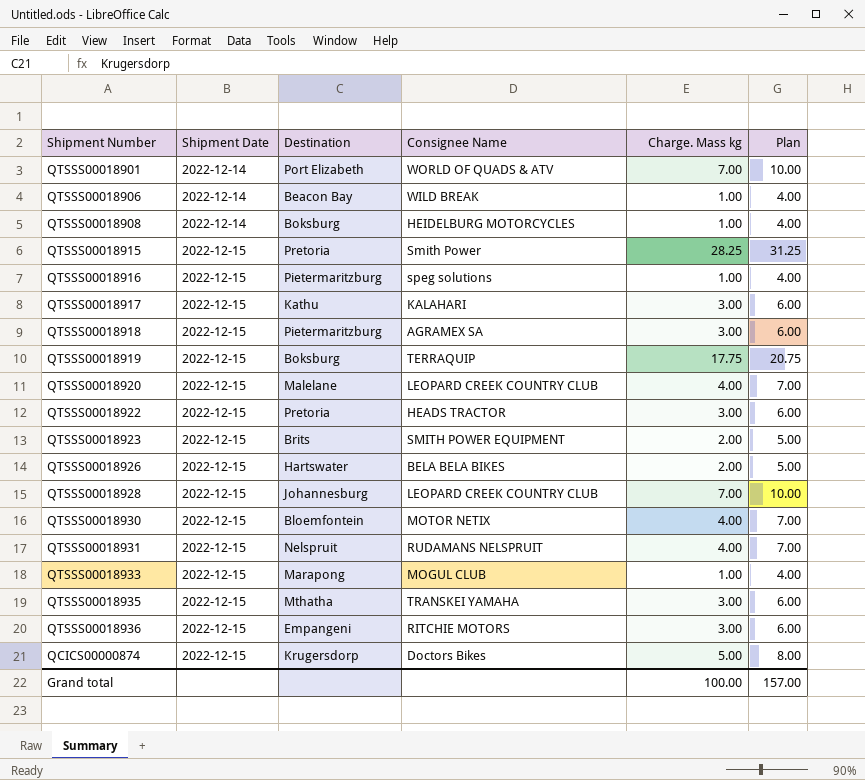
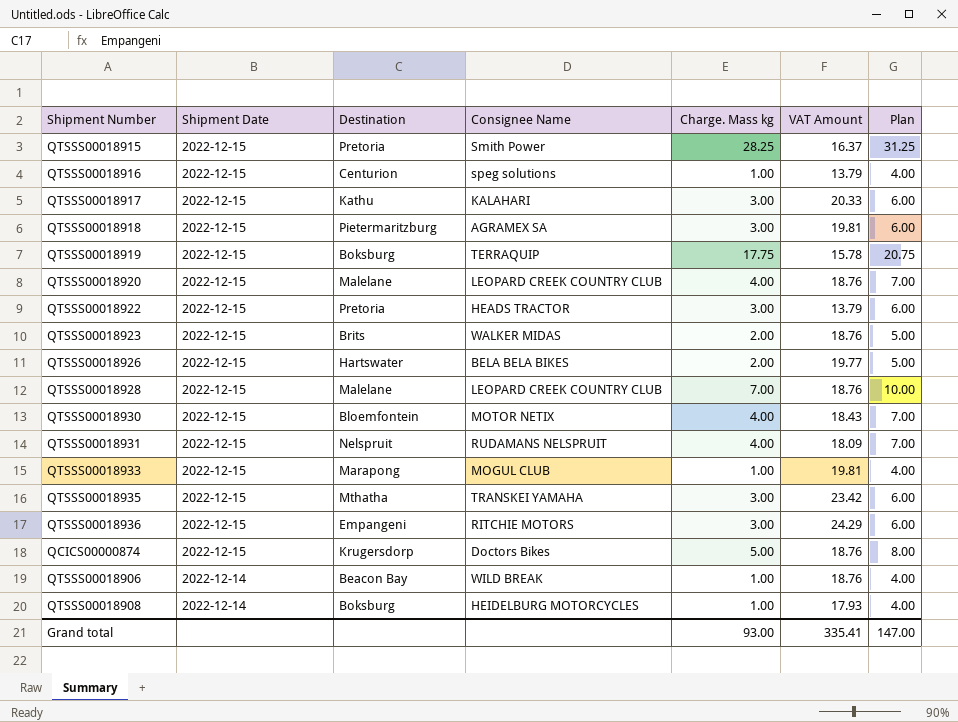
row order: Shipment Date ascending -> Shipment Date descending
column VAT Amount | position: none -> 6
row QTSSS00018901: 2022-12-14 | Port Elizabeth | WORLD OF QUADS & ATV | 7.00 | 10.00 -> none
QTSSS00018916 | Destination: Pietermaritzburg -> Centurion
QTSSS00018923 | Consignee Name: SMITH POWER EQUIPMENT -> WALKER MIDAS
QTSSS00018928 | Destination: Johannesburg -> Malelane
Grand total | Charge. Mass kg: 100.00 -> 93.00
Grand total | Plan: 157.00 -> 147.00

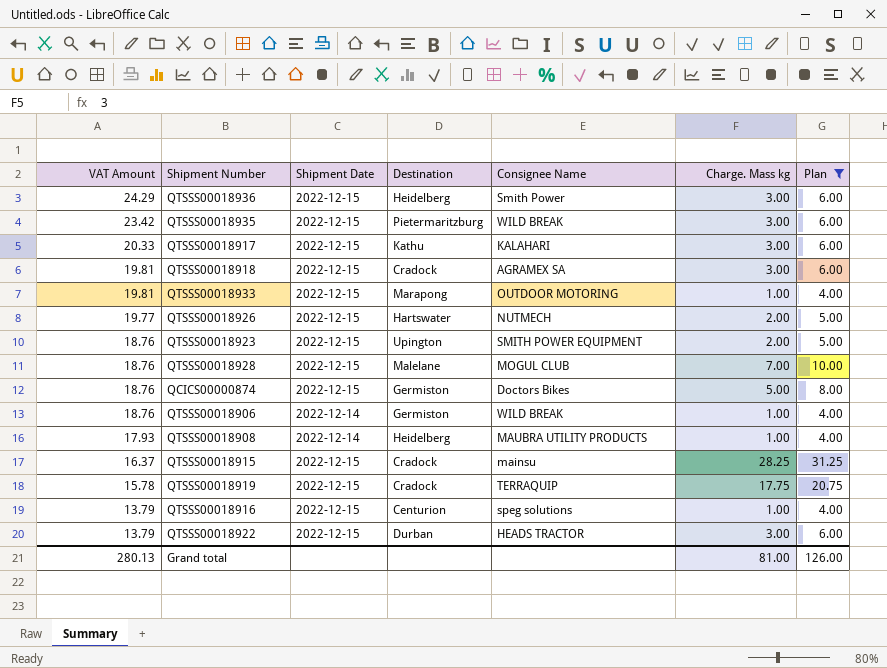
filter: none -> Plan != 7.00
row order: Shipment Date descending -> VAT Amount descending
column VAT Amount | position: 6 -> 1
QTSSS00018936 | Destination: Empangeni -> Heidelberg
QTSSS00018936 | Consignee Name: RITCHIE MOTORS -> Smith Power
QTSSS00018935 | Destination: Mthatha -> Pietermaritzburg
QTSSS00018935 | Consignee Name: TRANSKEI YAMAHA -> WILD BREAK
QTSSS00018918 | Destination: Pietermaritzburg -> Cradock
QTSSS00018933 | Consignee Name: MOGUL CLUB -> OUTDOOR MOTORING
QTSSS00018926 | Consignee Name: BELA BELA BIKES -> NUTMECH
QTSSS00018923 | Destination: Brits -> Upington
QTSSS00018923 | Consignee Name: WALKER MIDAS -> SMITH POWER EQUIPMENT
QTSSS00018928 | Consignee Name: LEOPARD CREEK COUNTRY CLUB -> MOGUL CLUB
QCICS00000874 | Destination: Krugersdorp -> Germiston
QTSSS00018906 | Destination: Beacon Bay -> Germiston
QTSSS00018908 | Destination: Boksburg -> Heidelberg
QTSSS00018908 | Consignee Name: HEIDELBURG MOTORCYCLES -> MAUBRA UTILITY PRODUCTS
QTSSS00018915 | Destination: Pretoria -> Cradock
QTSSS00018915 | Consignee Name: Smith Power -> mainsu
QTSSS00018919 | Destination: Boksburg -> Cradock
QTSSS00018922 | Destination: Pretoria -> Durban
Grand total | VAT Amount: 335.41 -> 280.13
Grand total | Charge. Mass kg: 93.00 -> 81.00
Grand total | Plan: 147.00 -> 126.00

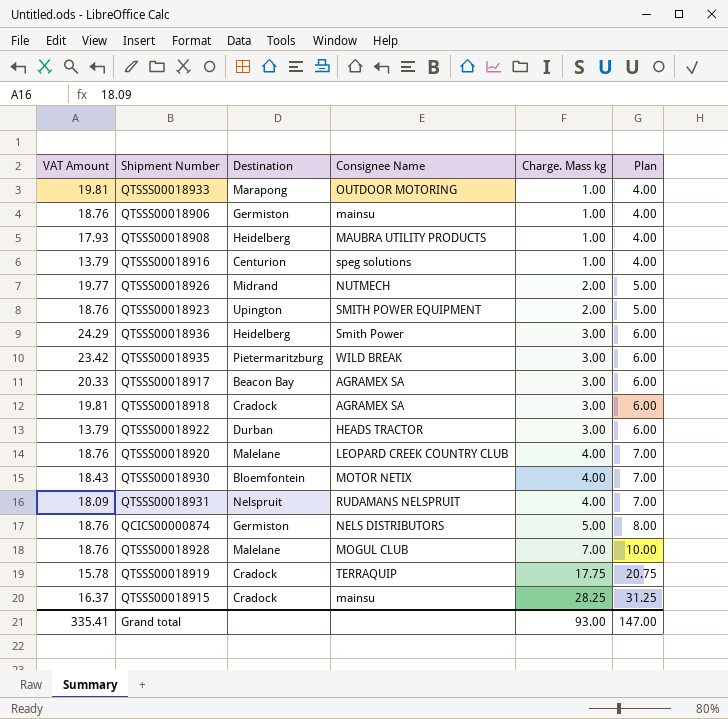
filter: Plan != 7.00 -> none
row order: VAT Amount descending -> Charge. Mass kg ascending
column Shipment Date | position: 3 -> none
QTSSS00018906 | Consignee Name: WILD BREAK -> mainsu
QTSSS00018926 | Destination: Hartswater -> Midrand
QTSSS00018917 | Destination: Kathu -> Beacon Bay
QTSSS00018917 | Consignee Name: KALAHARI -> AGRAMEX SA
QCICS00000874 | Consignee Name: Doctors Bikes -> NELS DISTRIBUTORS
Grand total | VAT Amount: 280.13 -> 335.41
Grand total | Charge. Mass kg: 81.00 -> 93.00
Grand total | Plan: 126.00 -> 147.00

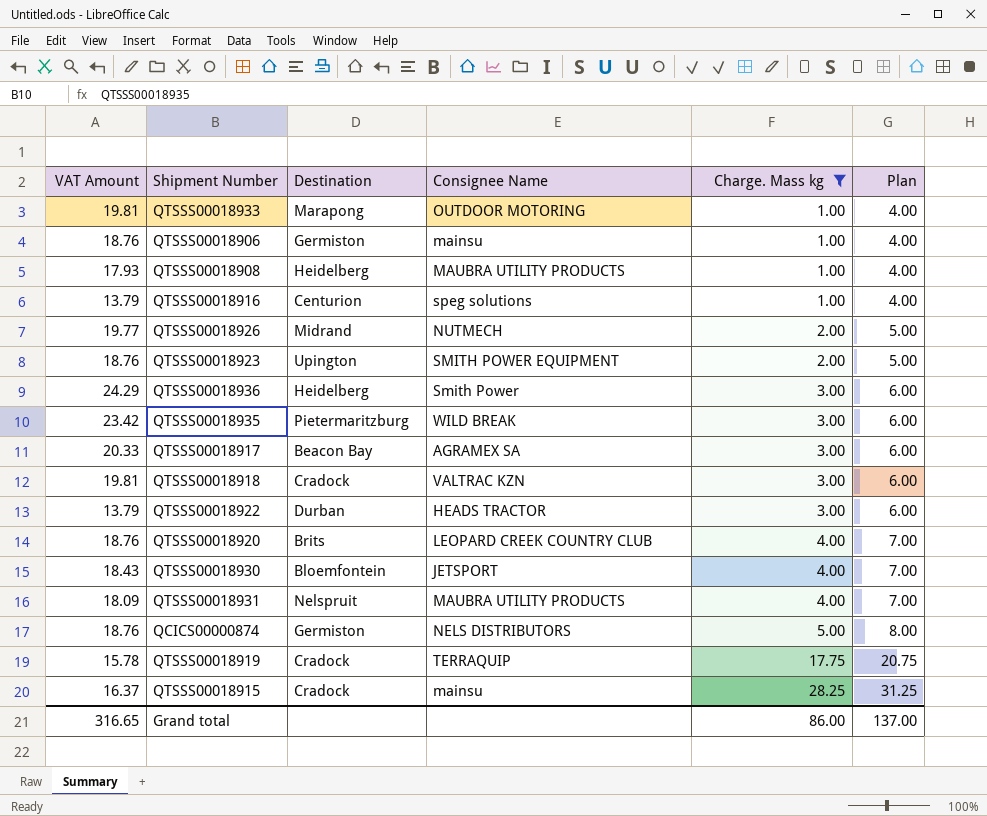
filter: none -> Charge. Mass kg != 7.00
QTSSS00018918 | Consignee Name: AGRAMEX SA -> VALTRAC KZN
QTSSS00018920 | Destination: Malelane -> Brits
QTSSS00018930 | Consignee Name: MOTOR NETIX -> JETSPORT
QTSSS00018931 | Consignee Name: RUDAMANS NELSPRUIT -> MAUBRA UTILITY PRODUCTS
Grand total | VAT Amount: 335.41 -> 316.65
Grand total | Charge. Mass kg: 93.00 -> 86.00
Grand total | Plan: 147.00 -> 137.00

